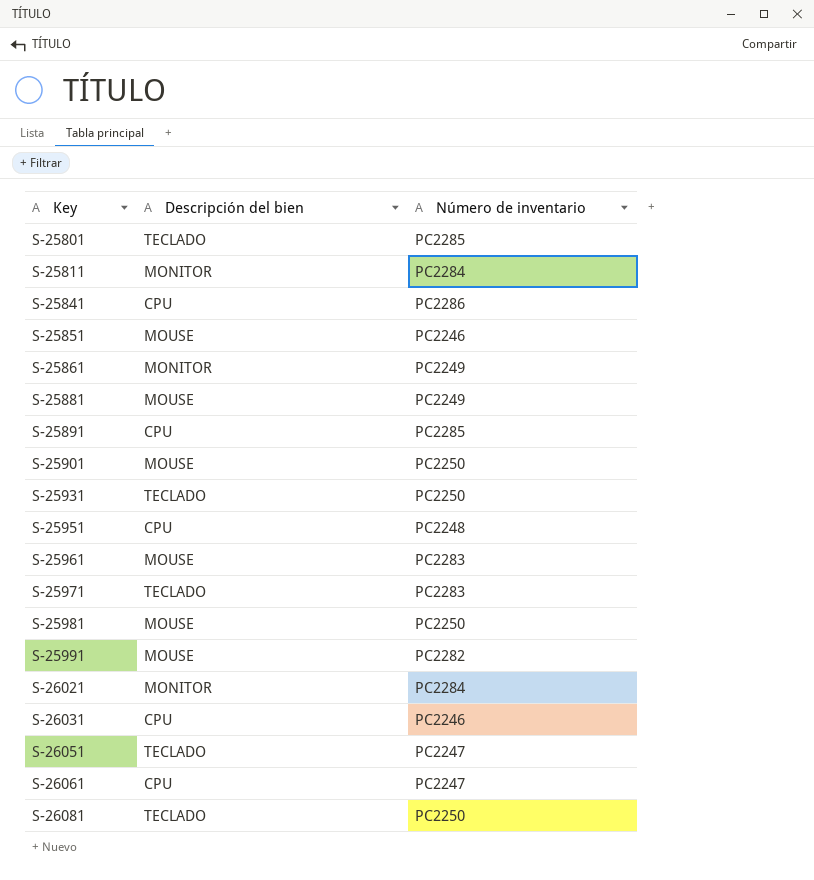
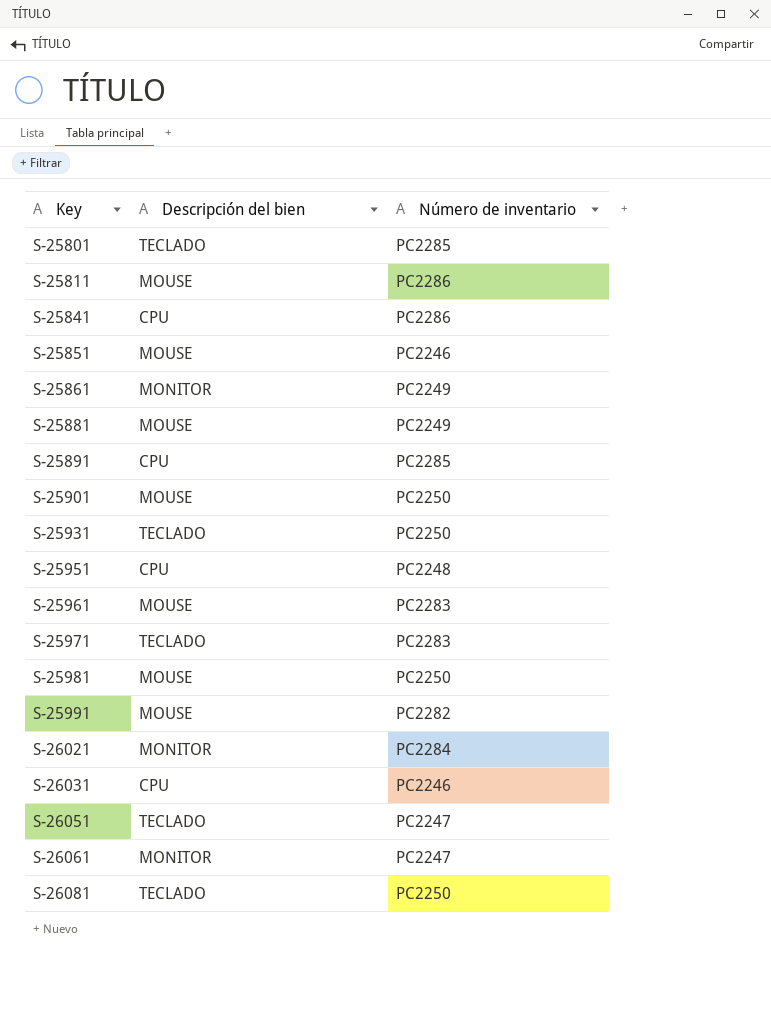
S-25811 | Descripción del bien: MONITOR -> MOUSE
S-25811 | Número de inventario: PC2284 -> PC2286
S-26061 | Descripción del bien: CPU -> MONITOR

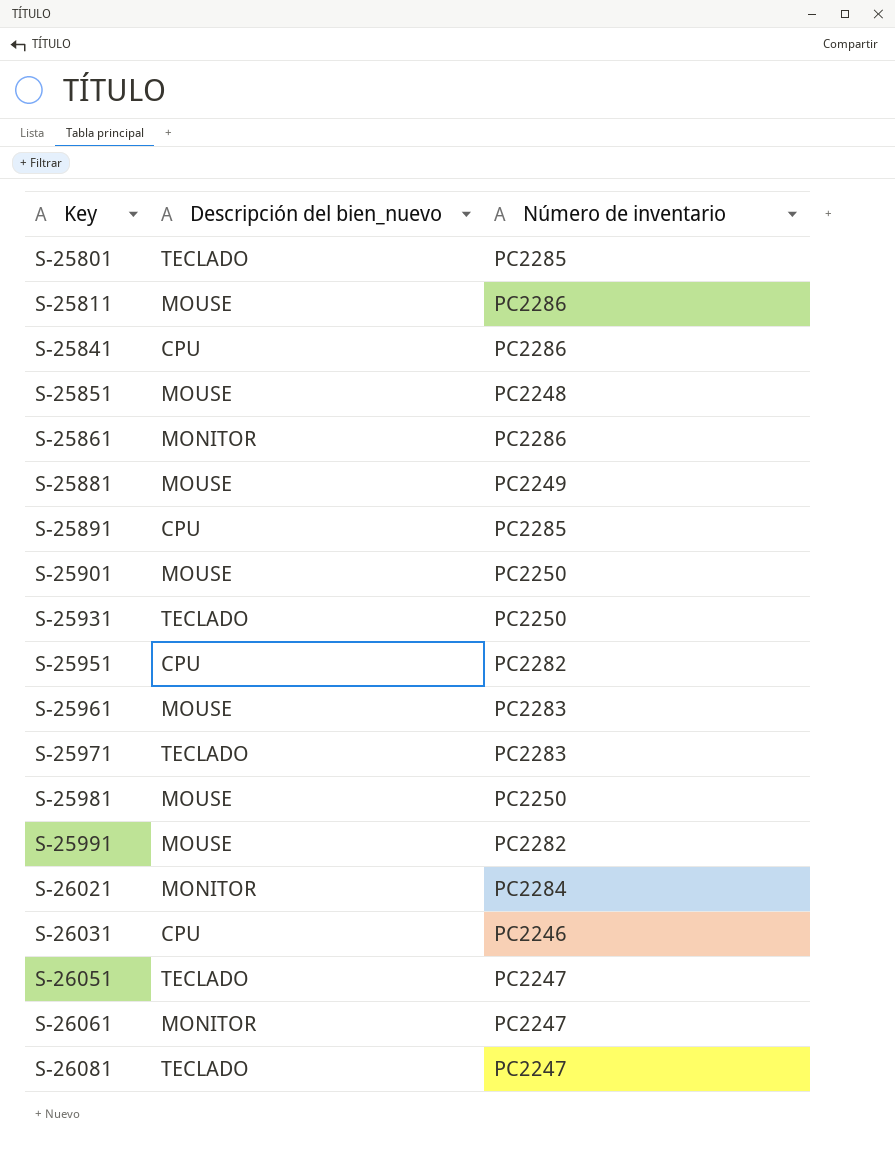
column name: Descripción del bien -> Descripción del bien_nuevo
S-25851 | Número de inventario: PC2246 -> PC2248
S-25861 | Número de inventario: PC2249 -> PC2286
S-25951 | Número de inventario: PC2248 -> PC2282
S-26081 | Número de inventario: PC2250 -> PC2247

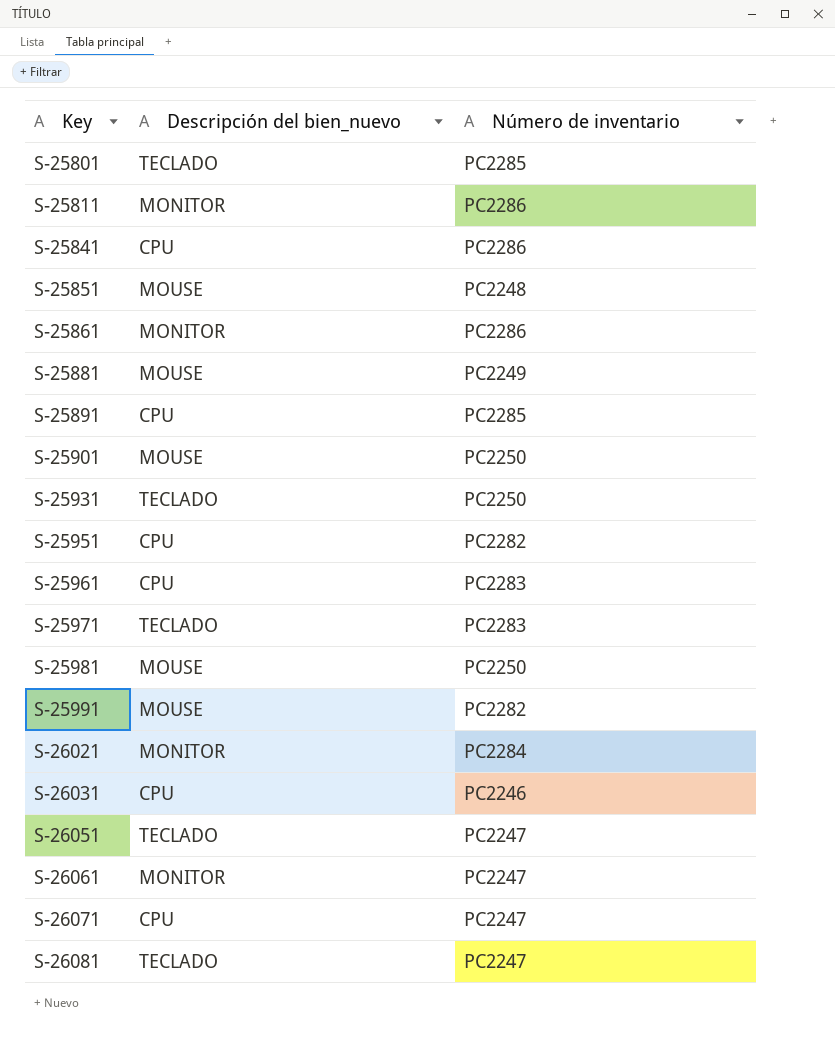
S-25811 | Descripción del bien_nuevo: MOUSE -> MONITOR
S-25961 | Descripción del bien_nuevo: MOUSE -> CPU
row S-26071: none -> CPU | PC2247

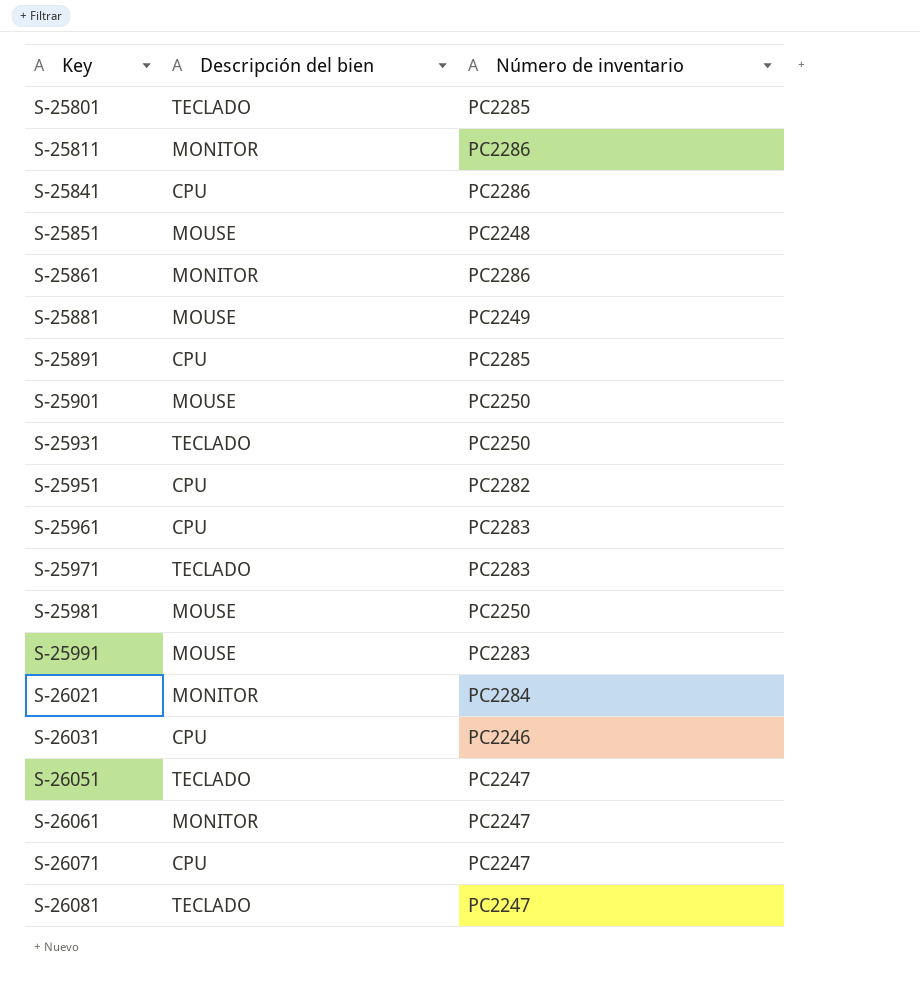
column name: Descripción del bien_nuevo -> Descripción del bien
S-25991 | Número de inventario: PC2282 -> PC2283

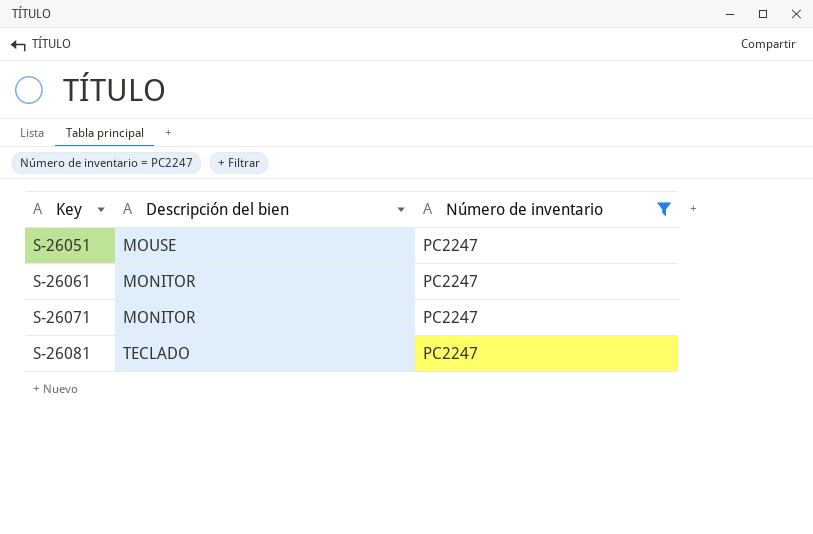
filter: none -> Número de inventario = PC2247
S-26051 | Descripción del bien: TECLADO -> MOUSE
S-26071 | Descripción del bien: CPU -> MONITOR

